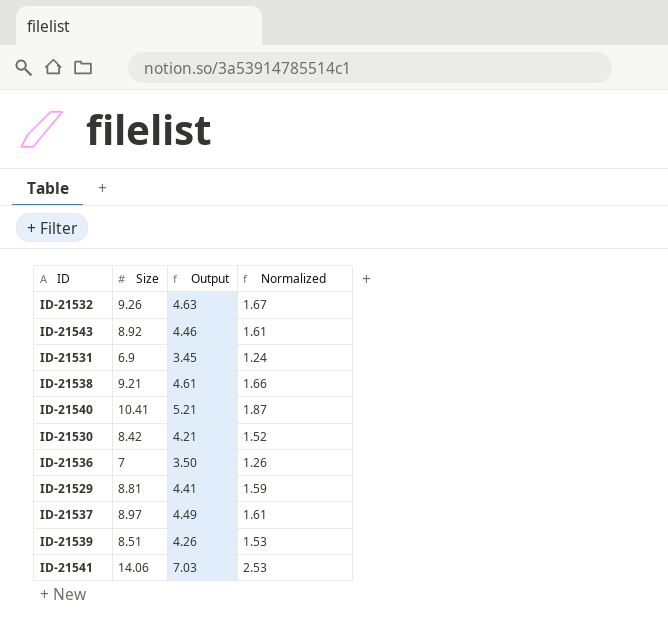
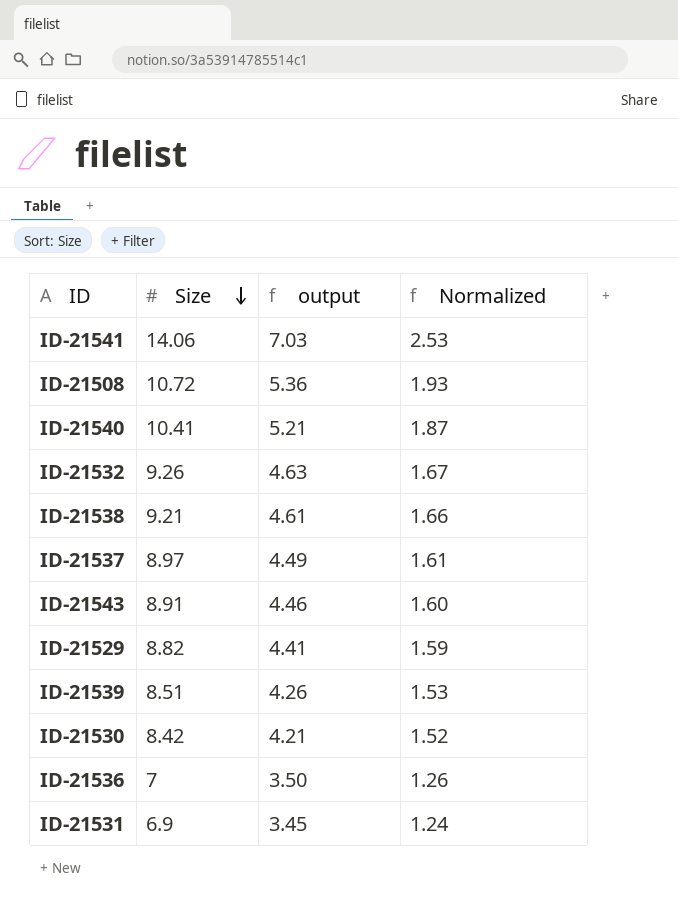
row order: none -> Size descending
column name: Output -> output
row ID-21508: none -> 10.72 | 5.36 | 1.93
ID-21543 | Size: 8.92 -> 8.91
ID-21543 | Normalized: 1.61 -> 1.60
ID-21529 | Size: 8.81 -> 8.82

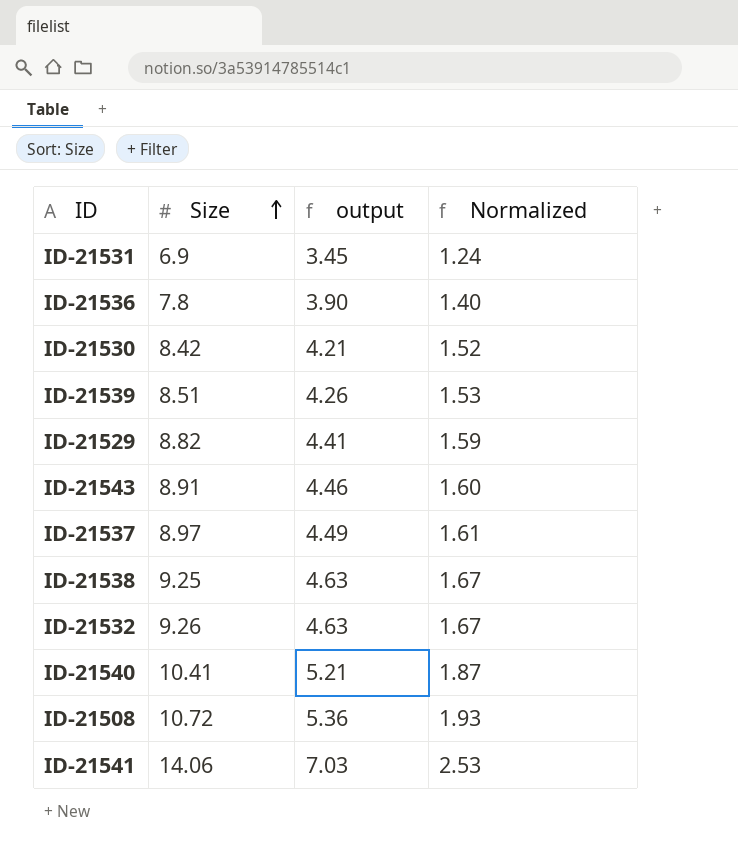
row order: Size descending -> Size ascending
ID-21536 | Size: 7 -> 7.8
ID-21536 | output: 3.50 -> 3.90
ID-21536 | Normalized: 1.26 -> 1.40
ID-21538 | Size: 9.21 -> 9.25
ID-21538 | output: 4.61 -> 4.63
ID-21538 | Normalized: 1.66 -> 1.67

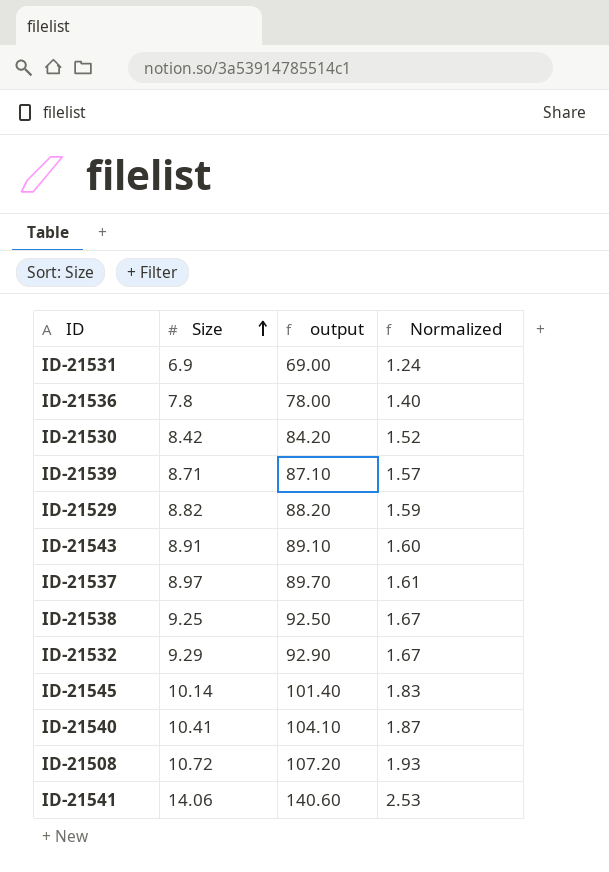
column output | formula: [Size] * 0.5 -> [Size] * 10
ID-21539 | Size: 8.51 -> 8.71
ID-21539 | Normalized: 1.53 -> 1.57
ID-21532 | Size: 9.26 -> 9.29
row ID-21545: none -> 10.14 | 101.40 | 1.83

